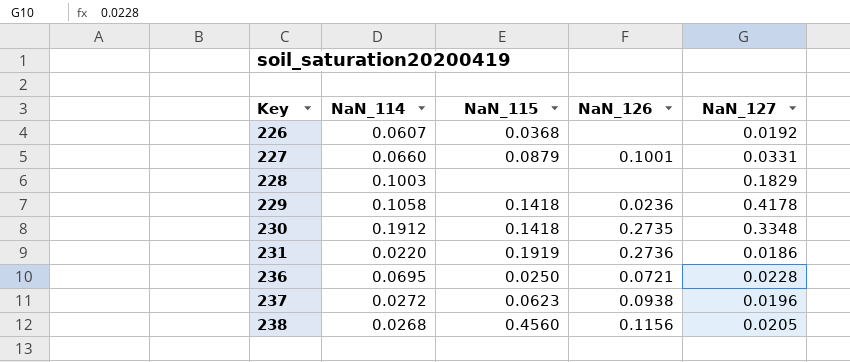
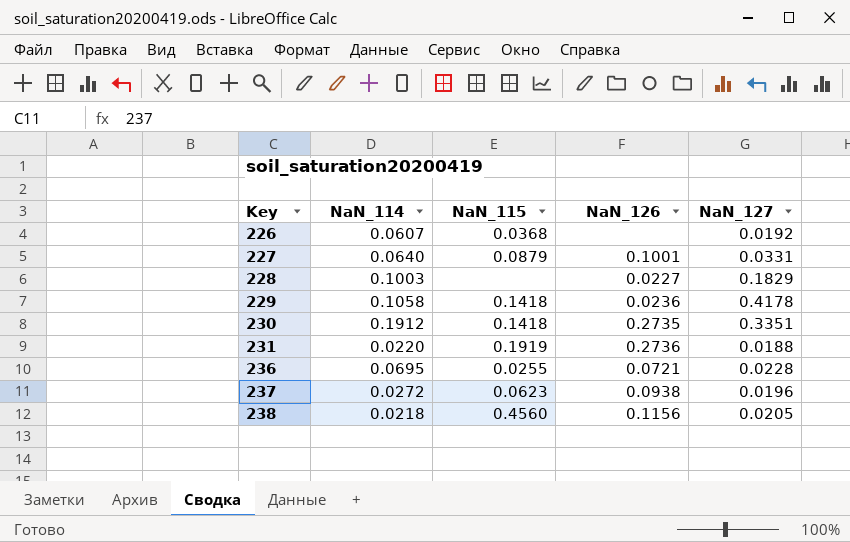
227 | NaN_114: 0.0660 -> 0.0640
228 | NaN_126: none -> 0.0227
230 | NaN_127: 0.3348 -> 0.3351
231 | NaN_127: 0.0186 -> 0.0188
236 | NaN_115: 0.0250 -> 0.0255
238 | NaN_114: 0.0268 -> 0.0218

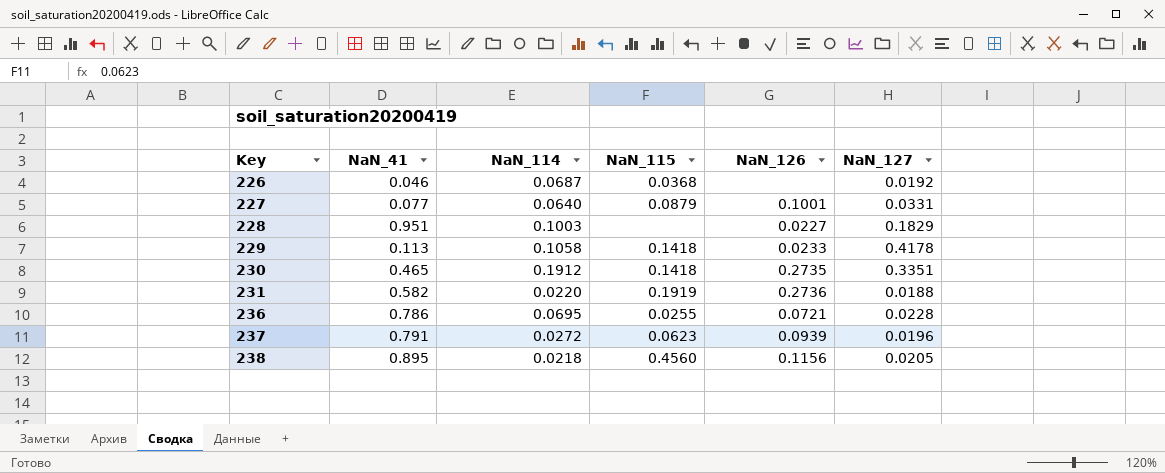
column NaN_41 | position: none -> 2
226 | NaN_114: 0.0607 -> 0.0687
229 | NaN_126: 0.0236 -> 0.0233
237 | NaN_126: 0.0938 -> 0.0939

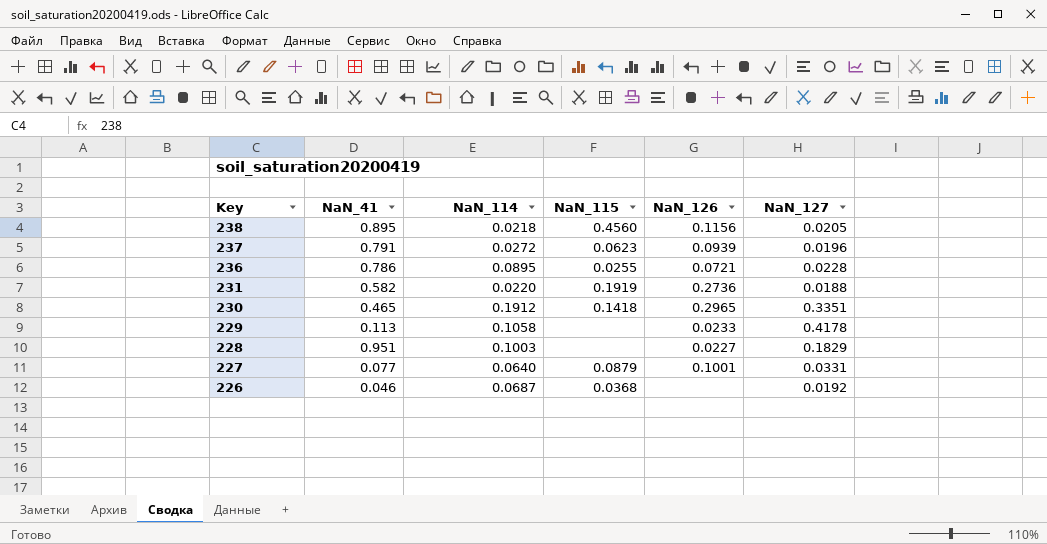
row order: Key ascending -> Key descending
236 | NaN_114: 0.0695 -> 0.0895
230 | NaN_126: 0.2735 -> 0.2965
229 | NaN_115: 0.1418 -> none

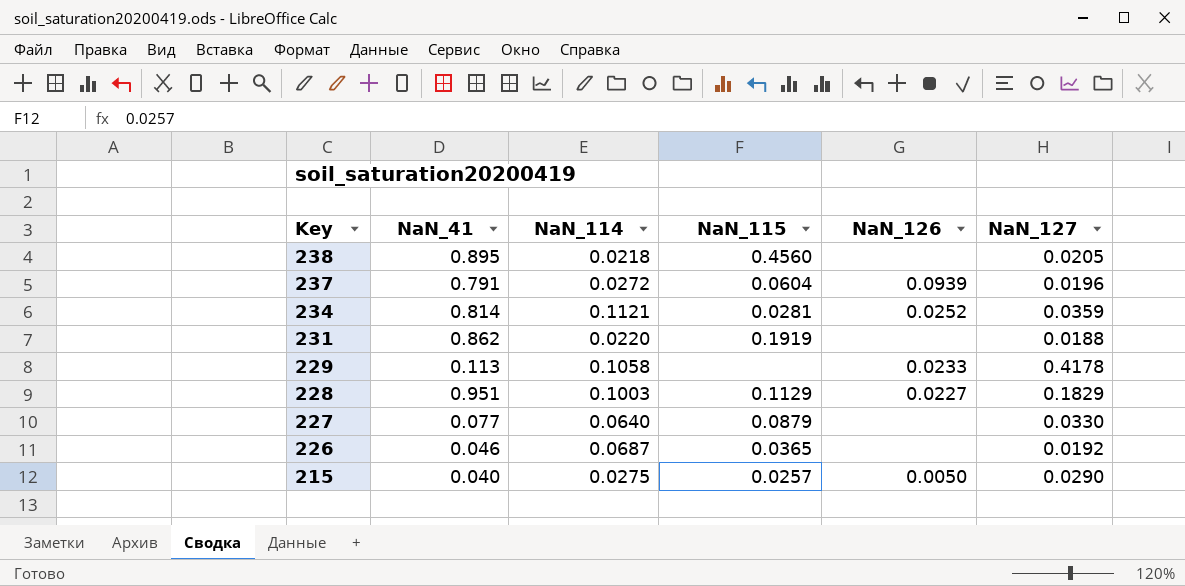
row 236: 0.786 | 0.0895 | 0.0255 | 0.0721 | 0.0228 -> none
row 230: 0.465 | 0.1912 | 0.1418 | 0.2965 | 0.3351 -> none
238 | NaN_126: 0.1156 -> none
237 | NaN_115: 0.0623 -> 0.0604
row 234: none -> 0.814 | 0.1121 | 0.0281 | 0.0252 | 0.0359
231 | NaN_41: 0.582 -> 0.862
231 | NaN_126: 0.2736 -> none
228 | NaN_115: none -> 0.1129
227 | NaN_126: 0.1001 -> none
227 | NaN_127: 0.0331 -> 0.0330
226 | NaN_115: 0.0368 -> 0.0365
row 215: none -> 0.040 | 0.0275 | 0.0257 | 0.0050 | 0.0290

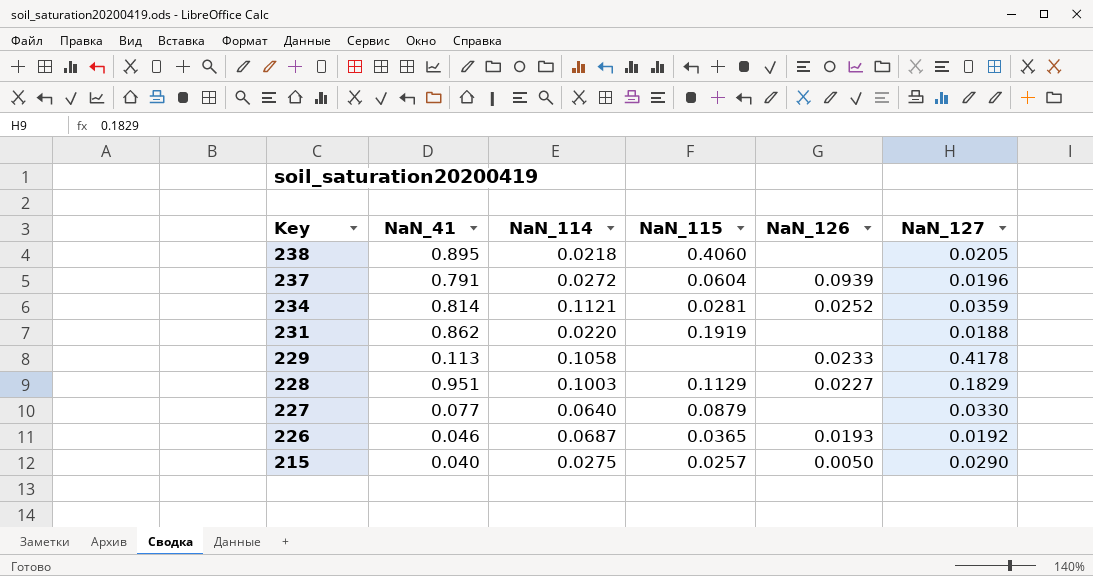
238 | NaN_115: 0.4560 -> 0.4060
226 | NaN_126: none -> 0.0193

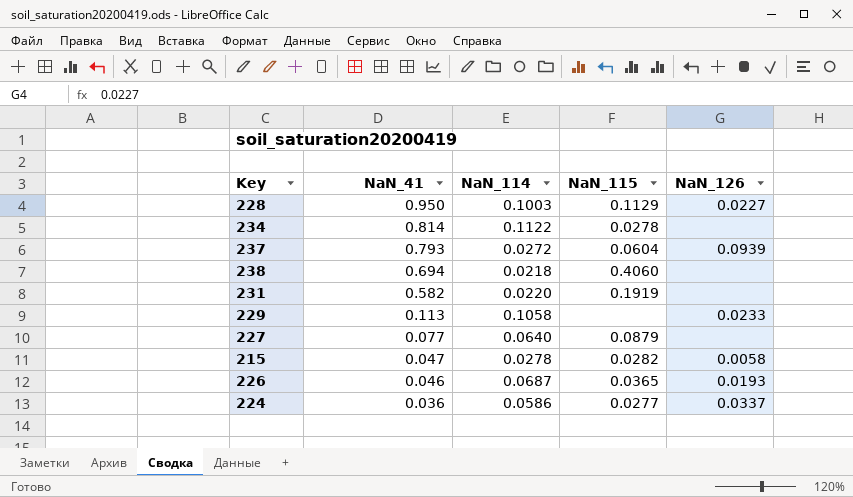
row order: Key descending -> NaN_41 descending
column NaN_127 | position: 6 -> none
228 | NaN_41: 0.951 -> 0.950
234 | NaN_114: 0.1121 -> 0.1122
234 | NaN_115: 0.0281 -> 0.0278
234 | NaN_126: 0.0252 -> none
237 | NaN_41: 0.791 -> 0.793
238 | NaN_41: 0.895 -> 0.694
231 | NaN_41: 0.862 -> 0.582
215 | NaN_41: 0.040 -> 0.047
215 | NaN_114: 0.0275 -> 0.0278
215 | NaN_115: 0.0257 -> 0.0282
215 | NaN_126: 0.0050 -> 0.0058
row 224: none -> 0.036 | 0.0586 | 0.0277 | 0.0337

